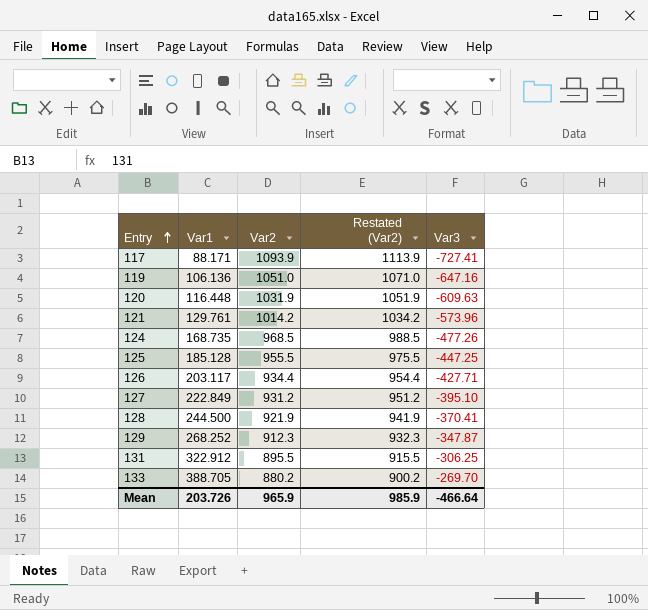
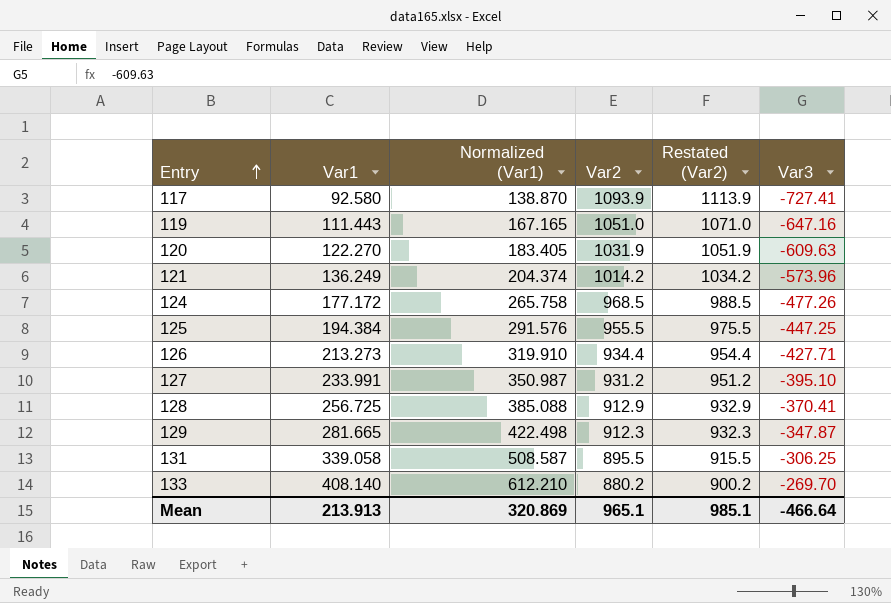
column Normalized (Var1) | formula: none -> [Var1] * 1.5
117 | Var1: 88.171 -> 92.580
119 | Var1: 106.136 -> 111.443
120 | Var1: 116.448 -> 122.270
121 | Var1: 129.761 -> 136.249
124 | Var1: 168.735 -> 177.172
125 | Var1: 185.128 -> 194.384
126 | Var1: 203.117 -> 213.273
127 | Var1: 222.849 -> 233.991
128 | Var1: 244.500 -> 256.725
128 | Var2: 921.9 -> 912.9
128 | Restated (Var2): 941.9 -> 932.9
129 | Var1: 268.252 -> 281.665
131 | Var1: 322.912 -> 339.058
133 | Var1: 388.705 -> 408.140
Mean | Var1: 203.726 -> 213.913
Mean | Var2: 965.9 -> 965.1
Mean | Restated (Var2): 985.9 -> 985.1

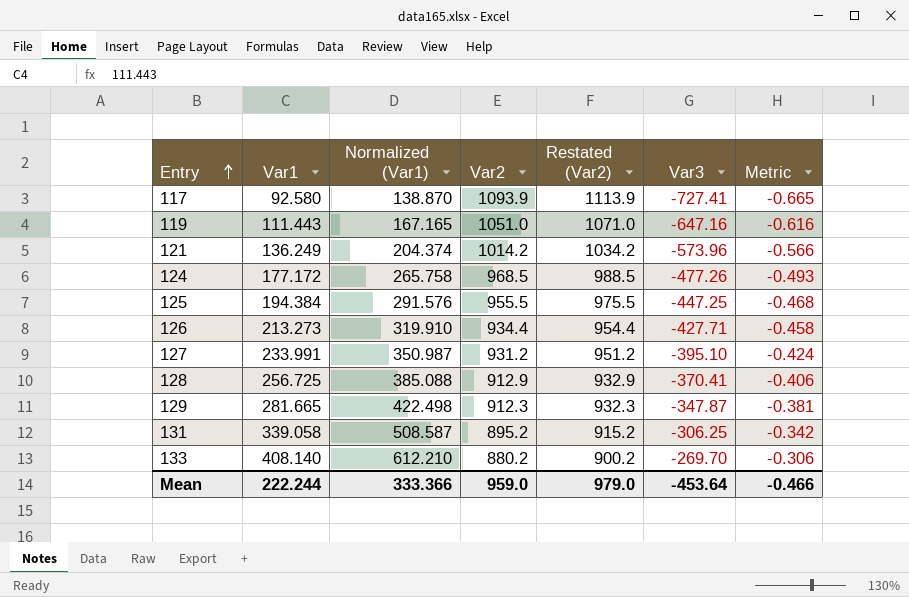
column Metric | formula: none -> [Var3] / [Var2]
row 120: 122.270 | 183.405 | 1031.9 | 1051.9 | -609.63 -> none
131 | Var2: 895.5 -> 895.2
131 | Restated (Var2): 915.5 -> 915.2
Mean | Var1: 213.913 -> 222.244
Mean | Normalized (Var1): 320.869 -> 333.366
Mean | Var2: 965.1 -> 959.0
Mean | Restated (Var2): 985.1 -> 979.0
Mean | Var3: -466.64 -> -453.64

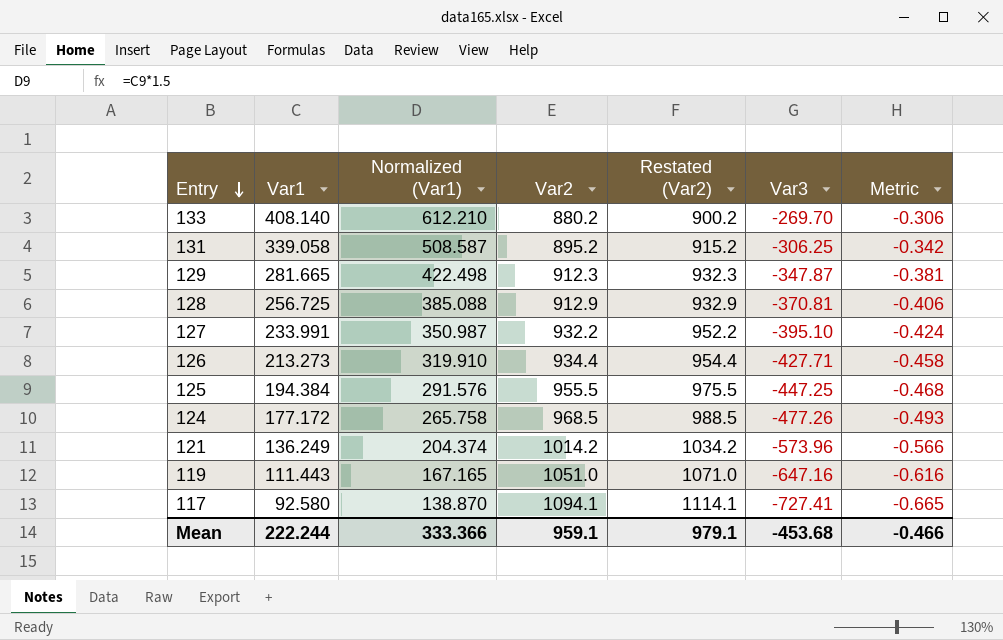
row order: Entry ascending -> Entry descending
128 | Var3: -370.41 -> -370.81
127 | Var2: 931.2 -> 932.2
127 | Restated (Var2): 951.2 -> 952.2
117 | Var2: 1093.9 -> 1094.1
117 | Restated (Var2): 1113.9 -> 1114.1
Mean | Var2: 959.0 -> 959.1
Mean | Restated (Var2): 979.0 -> 979.1
Mean | Var3: -453.64 -> -453.68

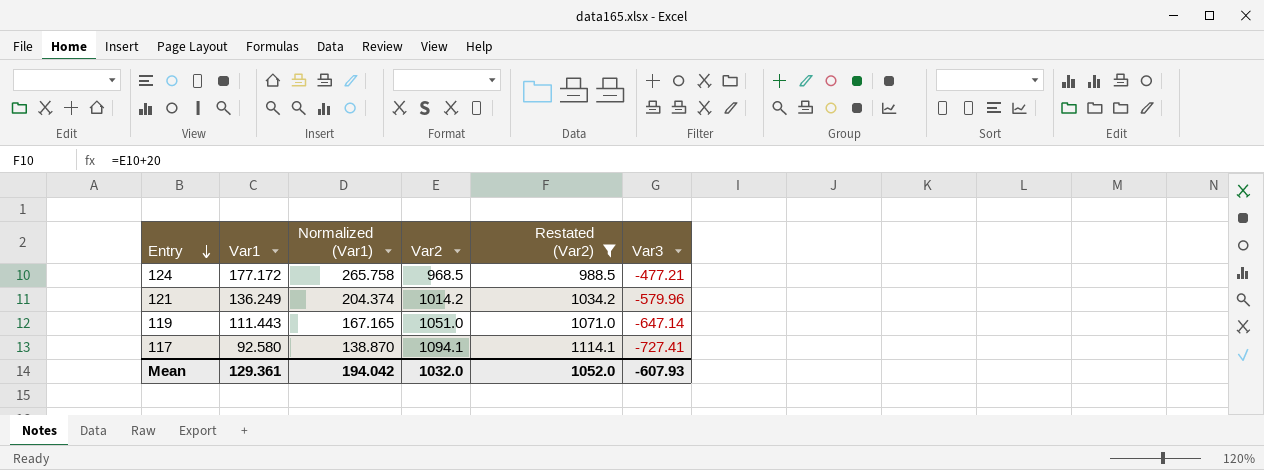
filter: none -> Restated (Var2) >= 988.5
column Metric | formula: [Var3] / [Var2] -> none
124 | Var3: -477.26 -> -477.21
121 | Var3: -573.96 -> -579.96
119 | Var3: -647.16 -> -647.14
Mean | Var1: 222.244 -> 129.361
Mean | Normalized (Var1): 333.366 -> 194.042
Mean | Var2: 959.1 -> 1032.0
Mean | Restated (Var2): 979.1 -> 1052.0
Mean | Var3: -453.68 -> -607.93

